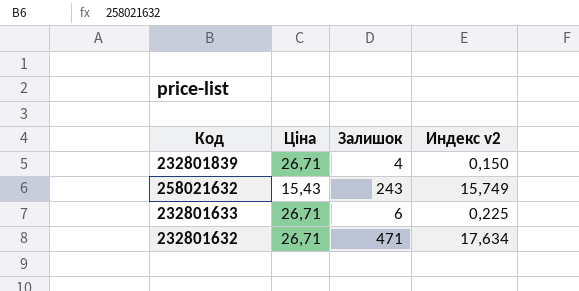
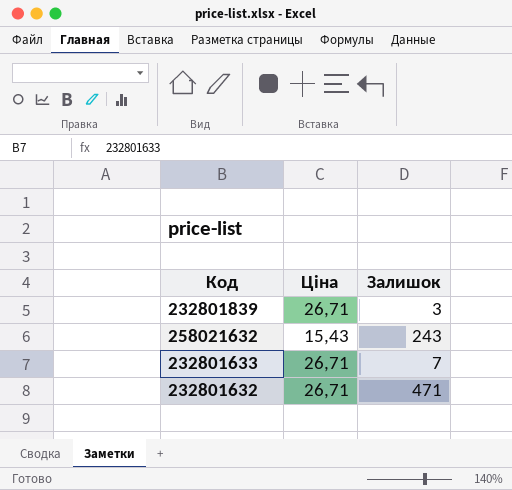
column Индекс v2 | formula: [Залишок] / [Ціна] -> none
232801839 | Залишок: 4 -> 3
232801633 | Залишок: 6 -> 7

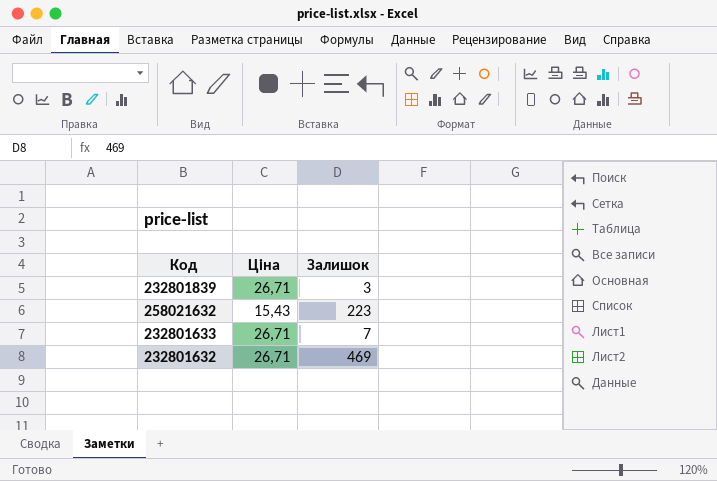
258021632 | Залишок: 243 -> 223
232801632 | Залишок: 471 -> 469

